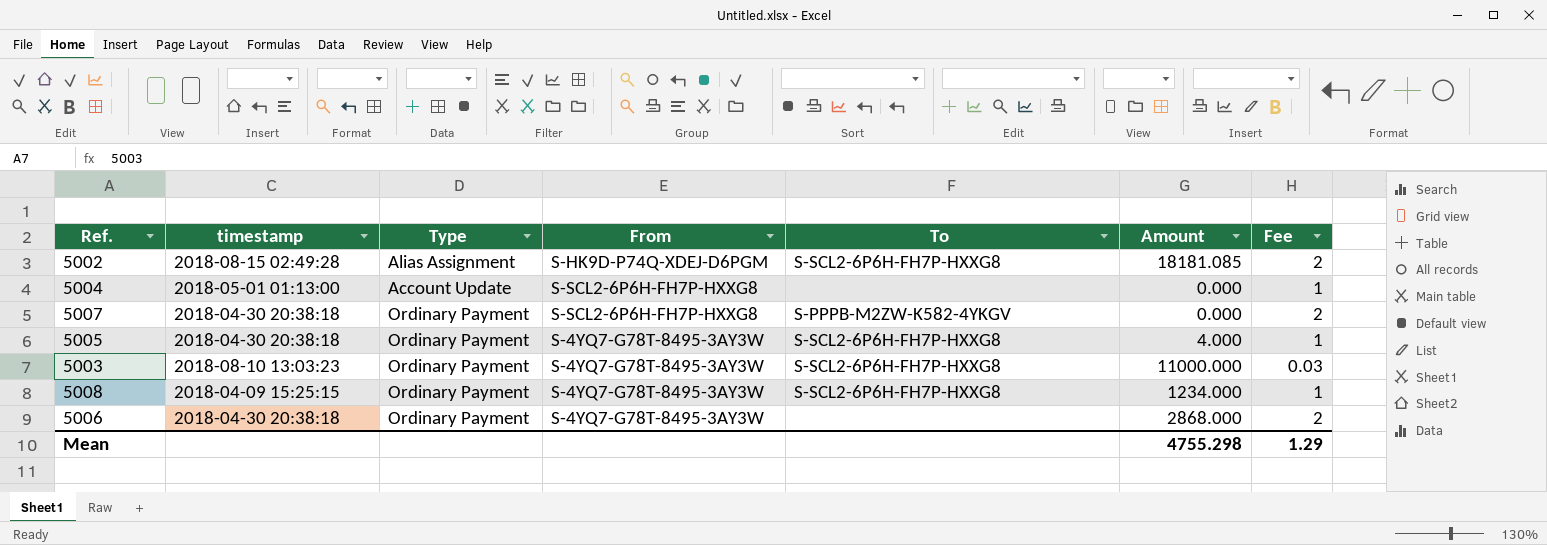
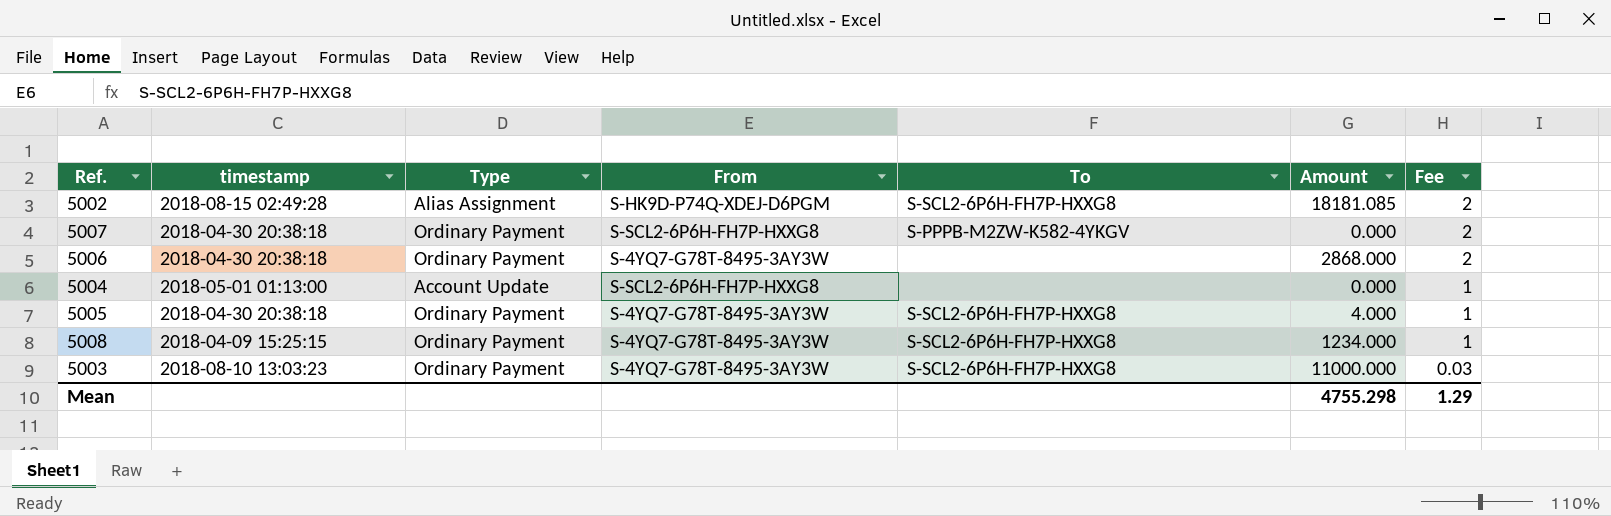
row order: none -> Fee descending

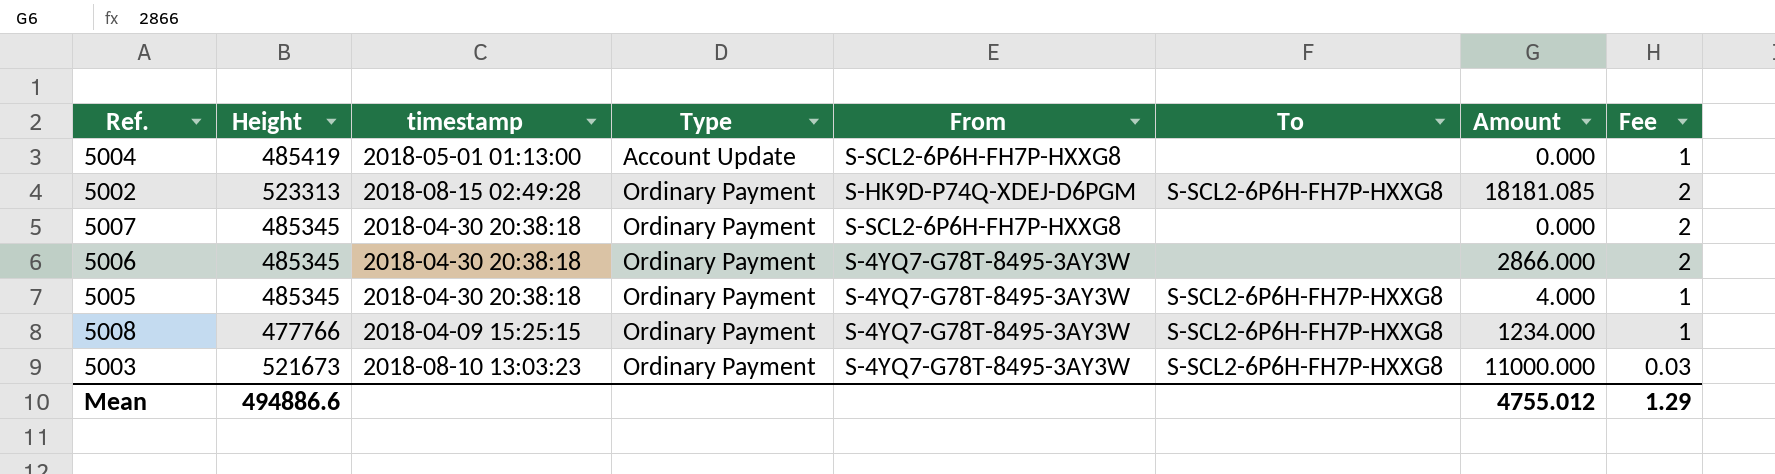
row order: Fee descending -> Type ascending
column Height | position: none -> 2
5002 | Type: Alias Assignment -> Ordinary Payment
5007 | To: S-PPPB-M2ZW-K582-4YKGV -> none
5006 | Amount: 2868.000 -> 2866.000
Mean | Amount: 4755.298 -> 4755.012

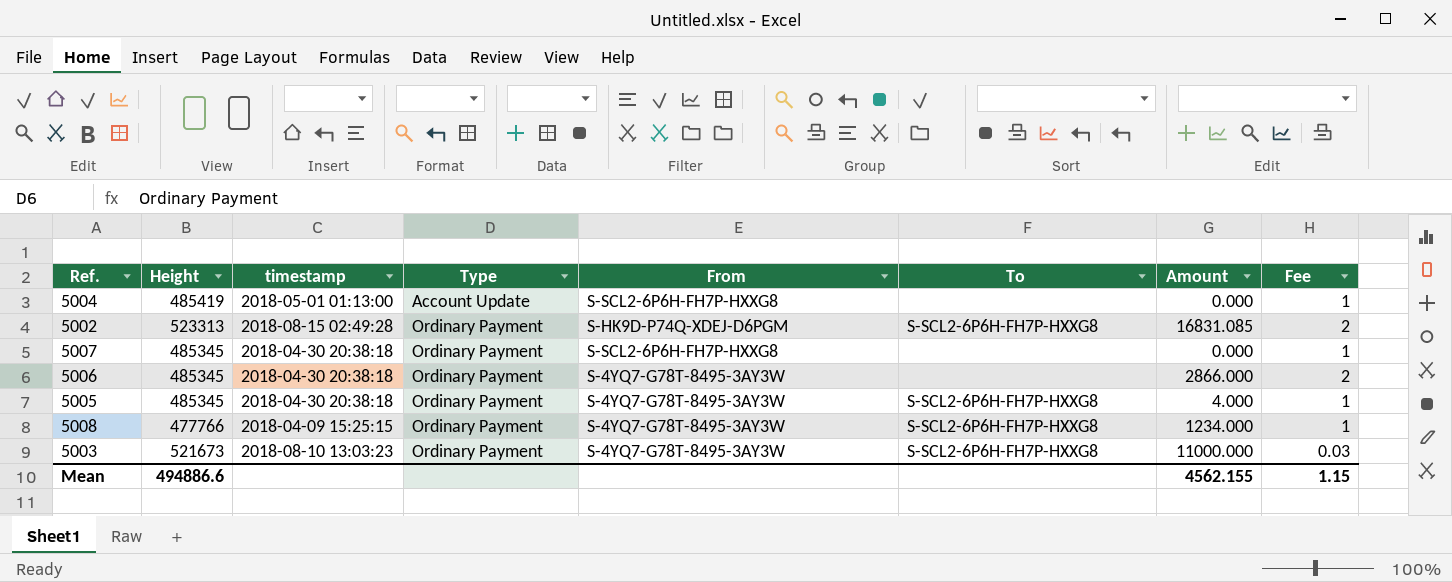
5002 | Amount: 18181.085 -> 16831.085
5007 | Fee: 2 -> 1
Mean | Amount: 4755.012 -> 4562.155
Mean | Fee: 1.29 -> 1.15

